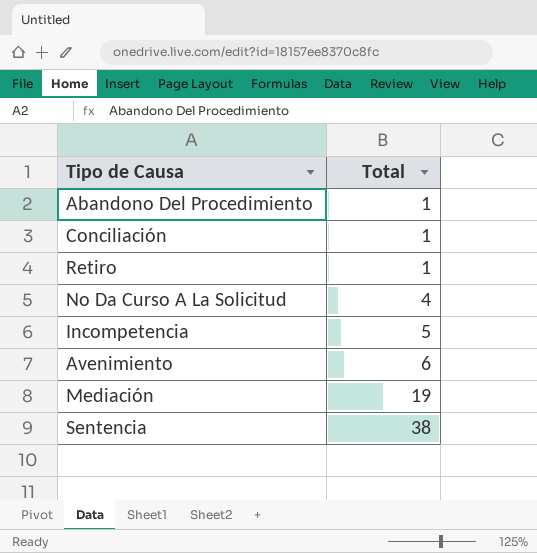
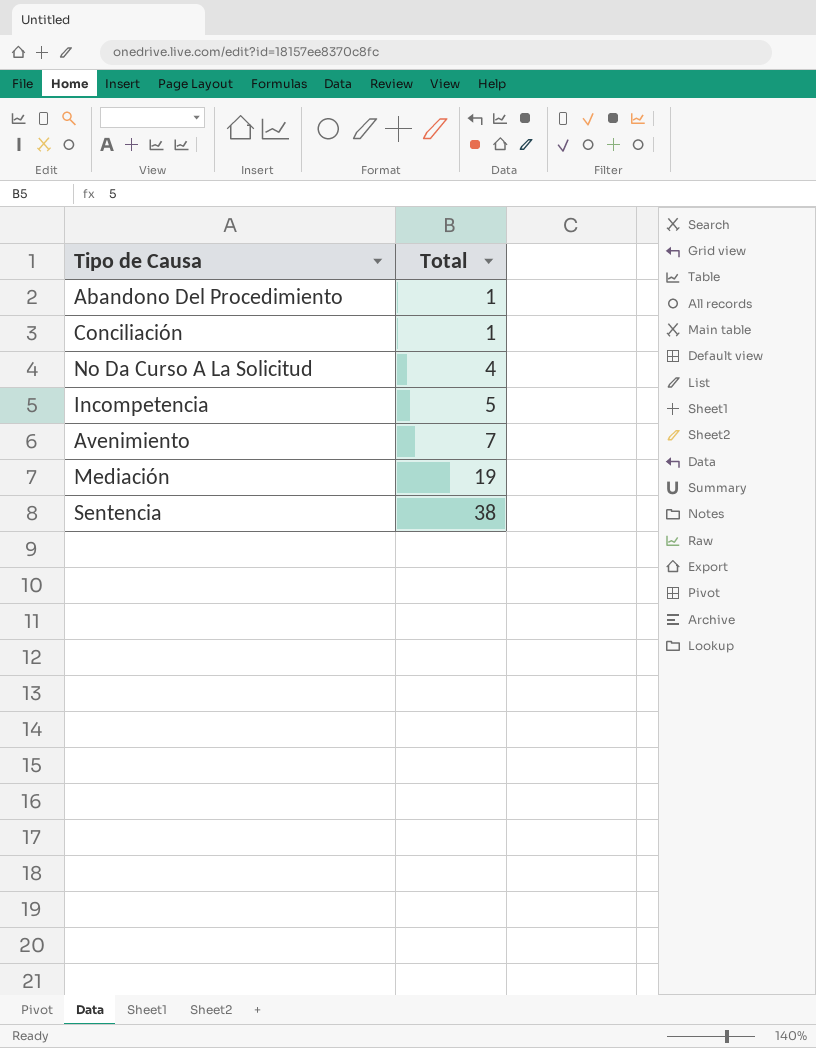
row Retiro: 1 -> none
Avenimiento | Total: 6 -> 7

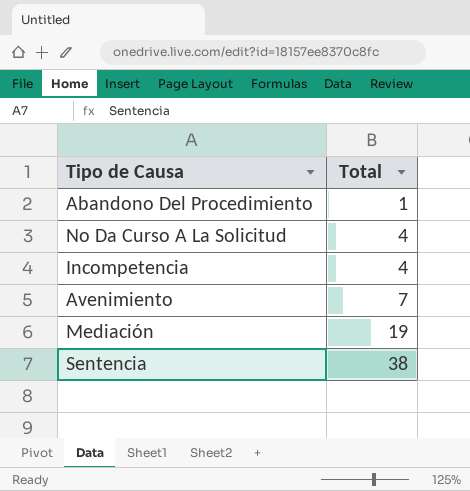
row Conciliación: 1 -> none
Incompetencia | Total: 5 -> 4

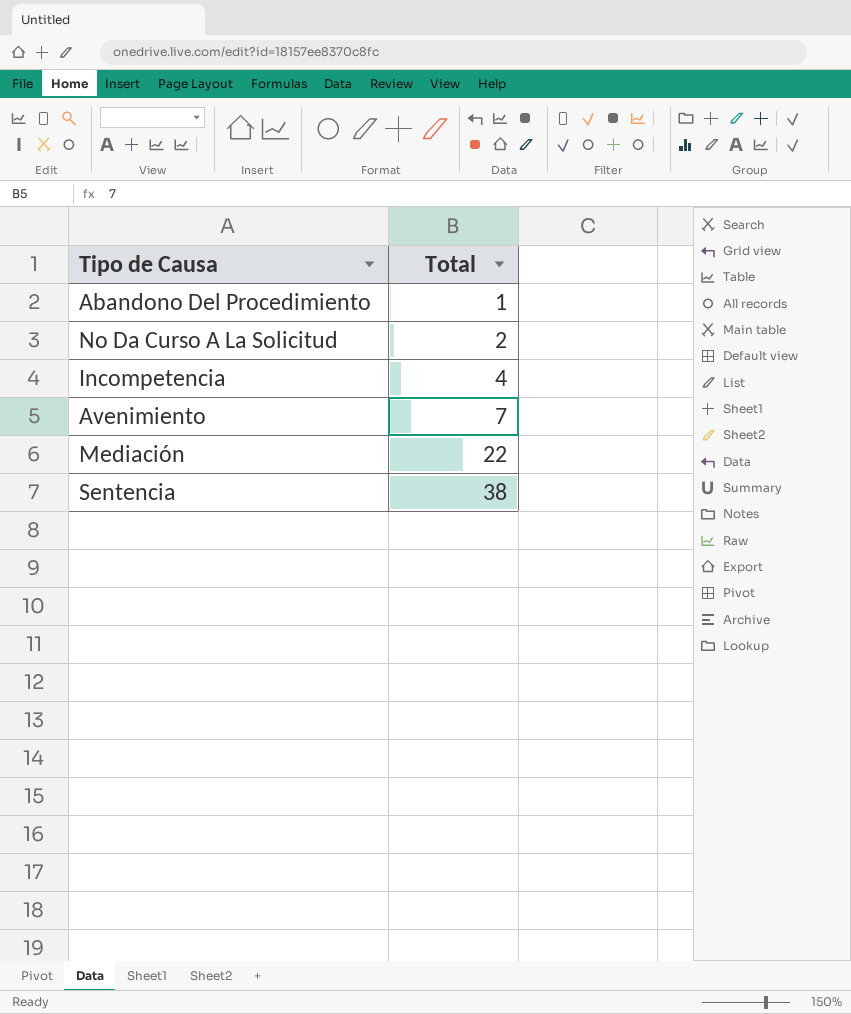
No Da Curso A La Solicitud | Total: 4 -> 2
Mediación | Total: 19 -> 22

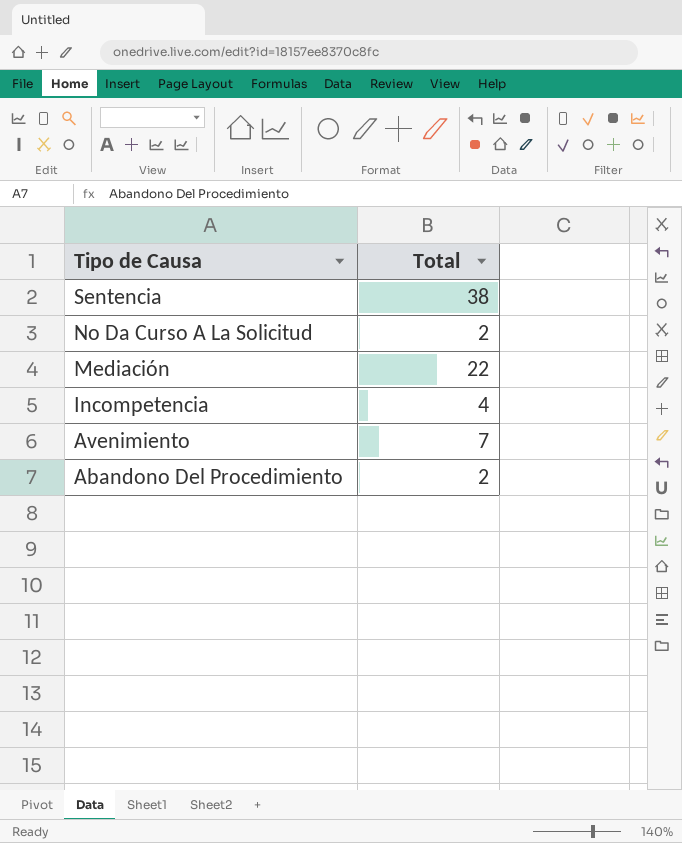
row order: Total ascending -> Tipo de Causa descending
Abandono Del Procedimiento | Total: 1 -> 2

